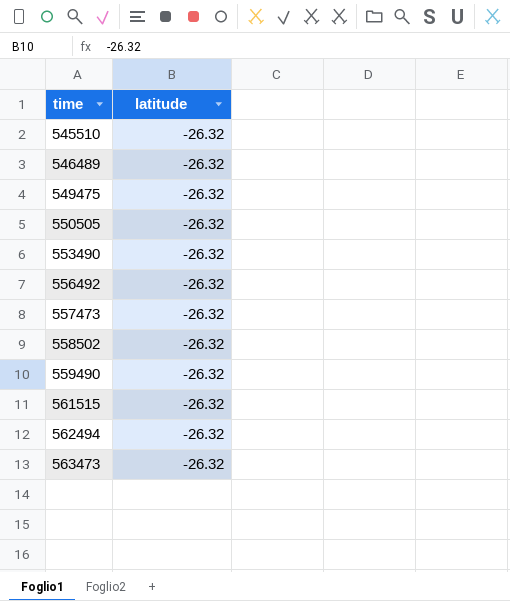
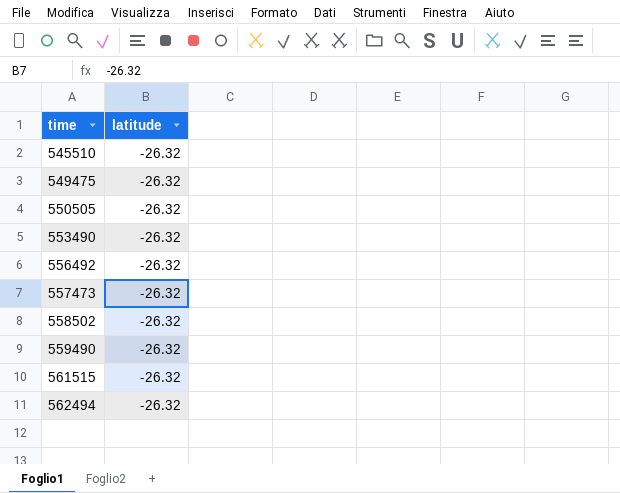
row 546489: -26.32 -> none
row 563473: -26.32 -> none

